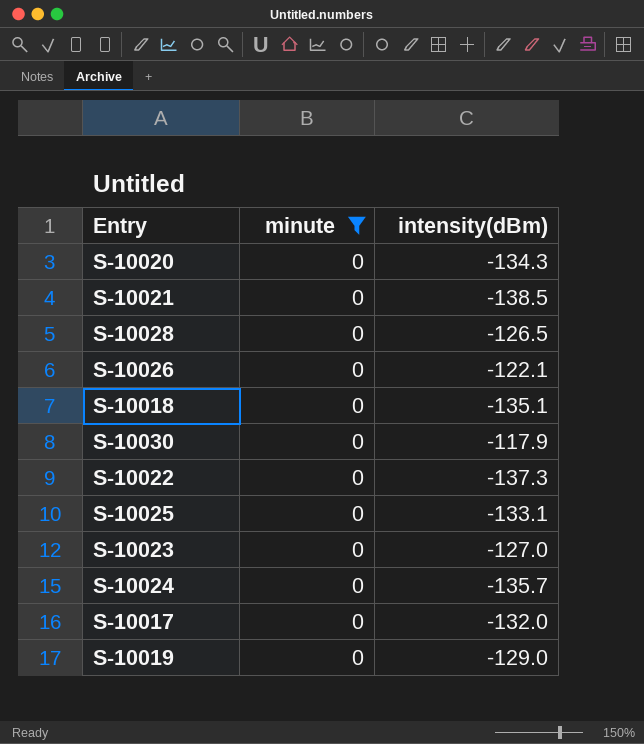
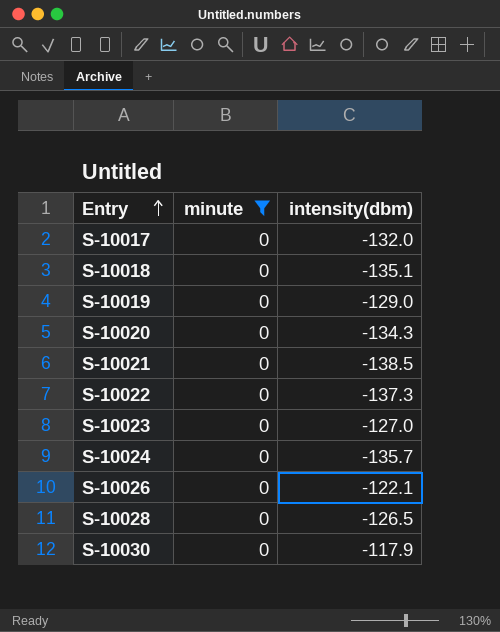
row order: none -> Entry ascending
column name: intensity(dBm) -> intensity(dbm)
row S-10025: 0 | -133.1 -> none

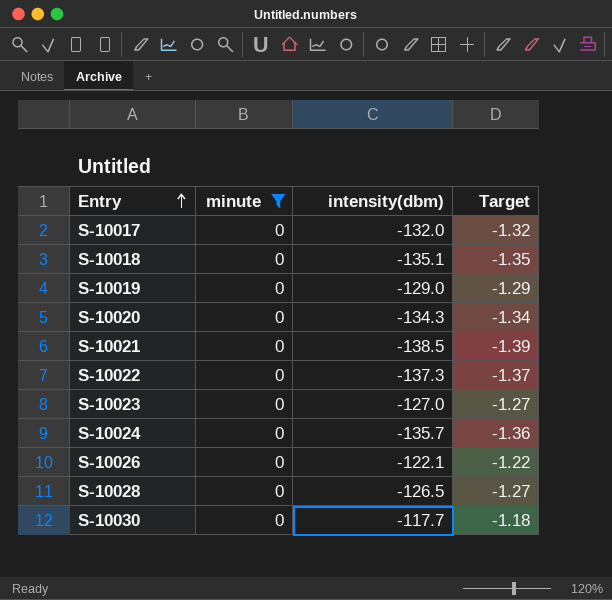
column Target | formula: none -> [intensity(dbm)] * 0.01
S-10030 | intensity(dbm): -117.9 -> -117.7

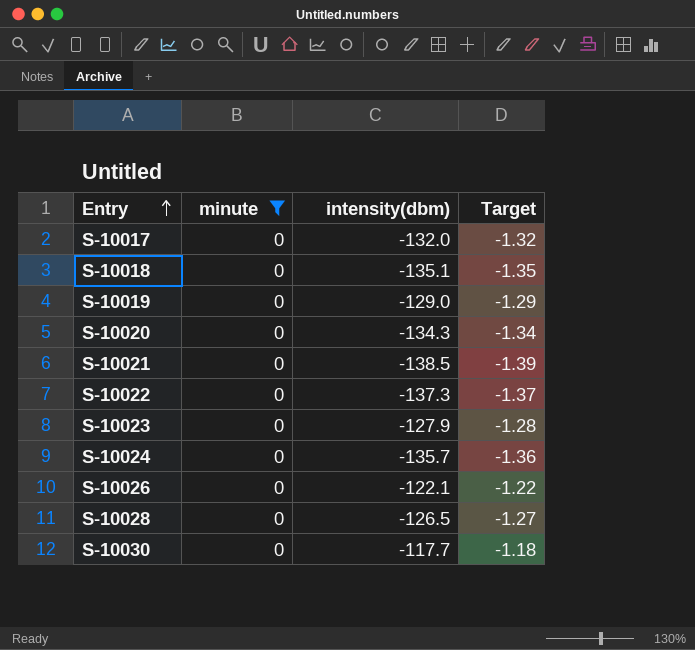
S-10023 | intensity(dbm): -127.0 -> -127.9
S-10023 | Target: -1.27 -> -1.28

